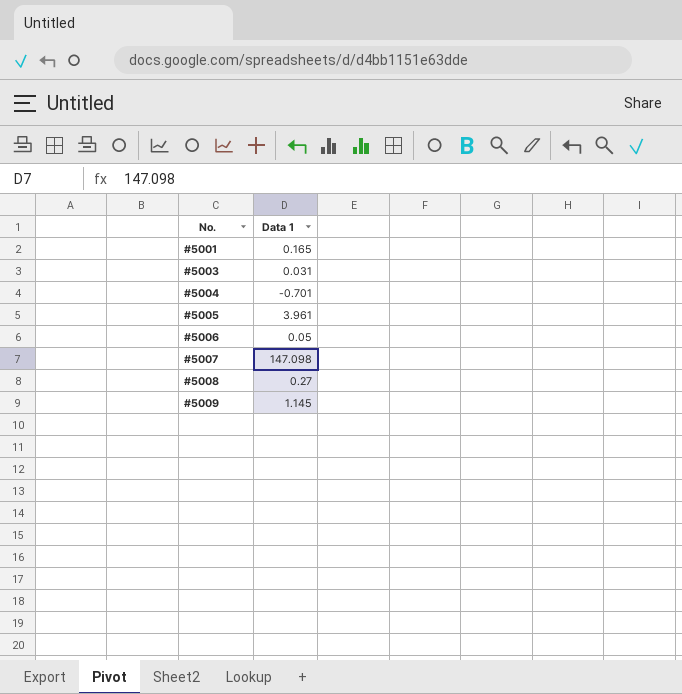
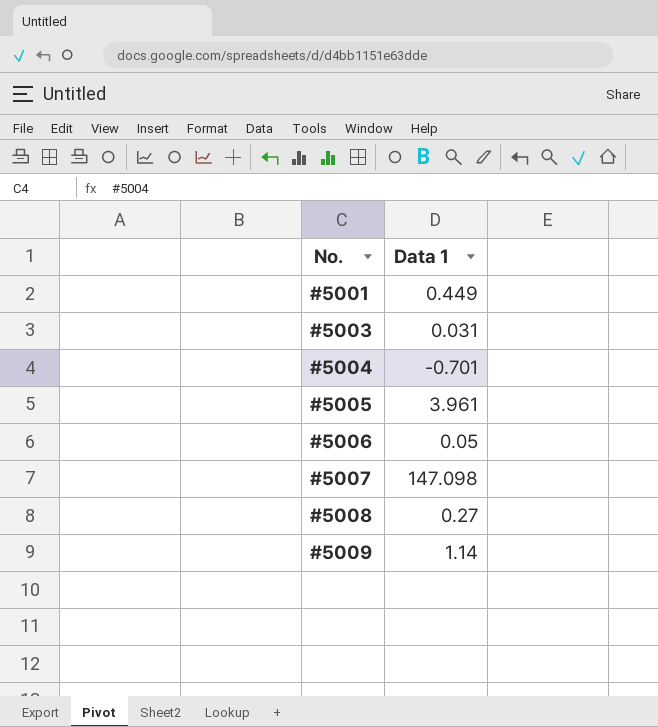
#5001 | Data 1: 0.165 -> 0.449
#5009 | Data 1: 1.145 -> 1.14

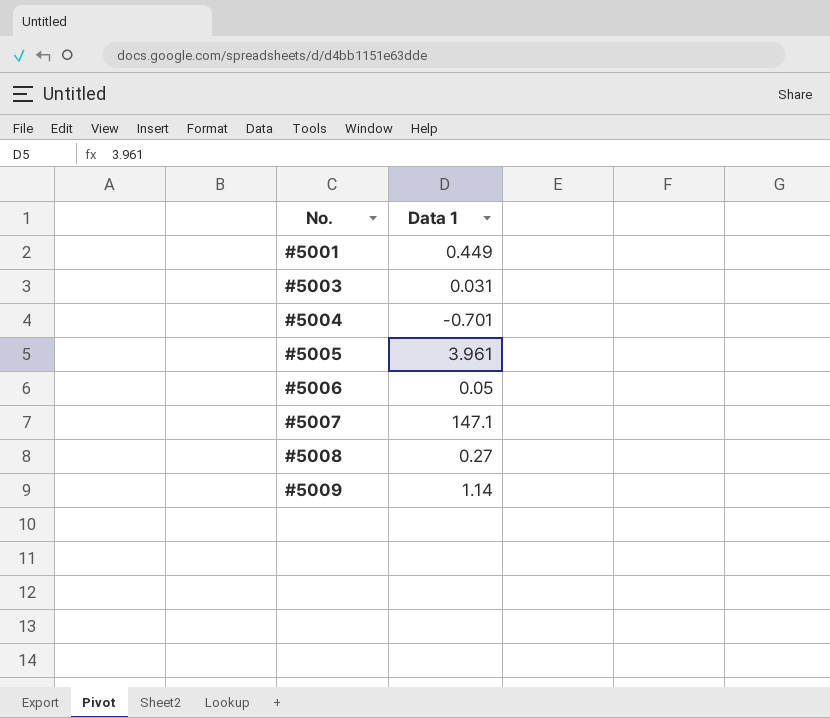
#5007 | Data 1: 147.098 -> 147.1

